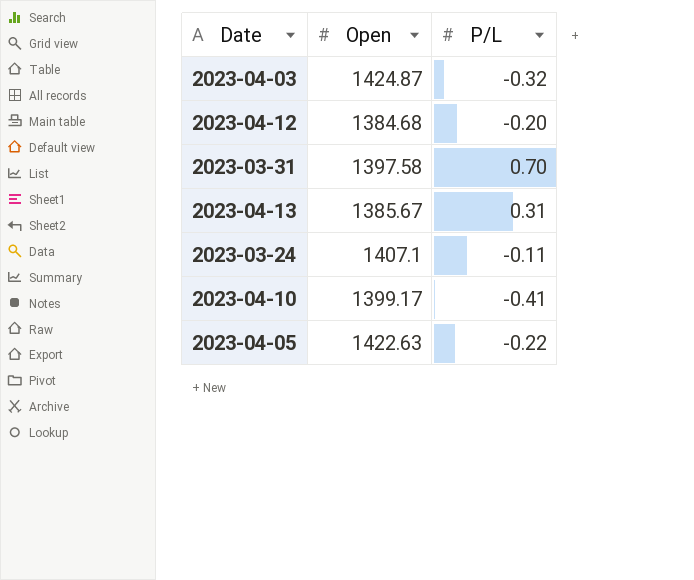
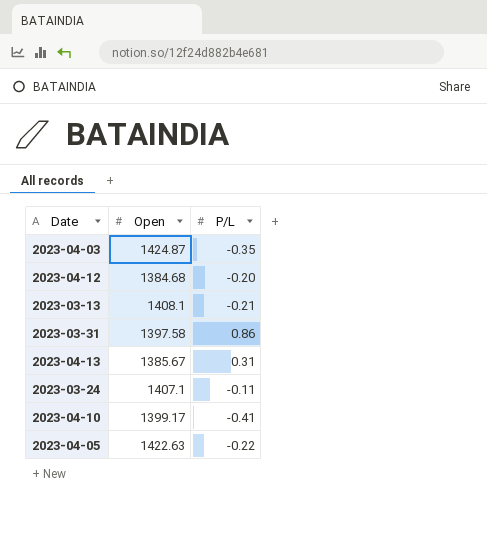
2023-04-03 | P/L: -0.32 -> -0.35
row 2023-03-13: none -> 1408.1 | -0.21
2023-03-31 | P/L: 0.70 -> 0.86

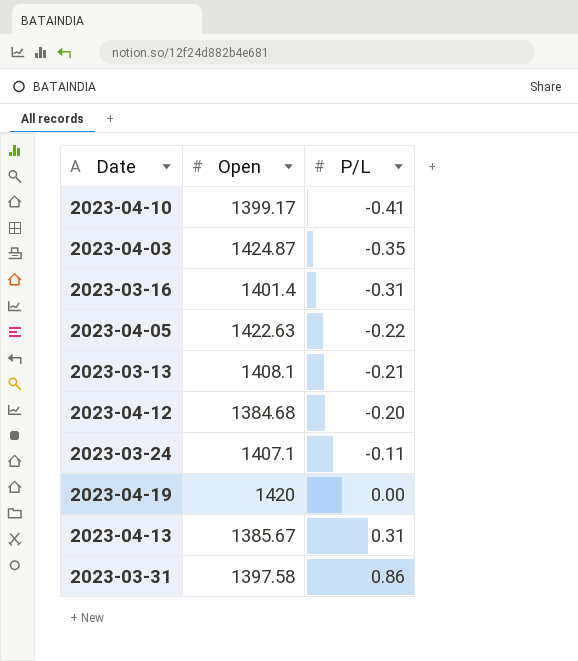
row order: none -> P/L ascending
row 2023-03-16: none -> 1401.4 | -0.31
row 2023-04-19: none -> 1420 | 0.00

